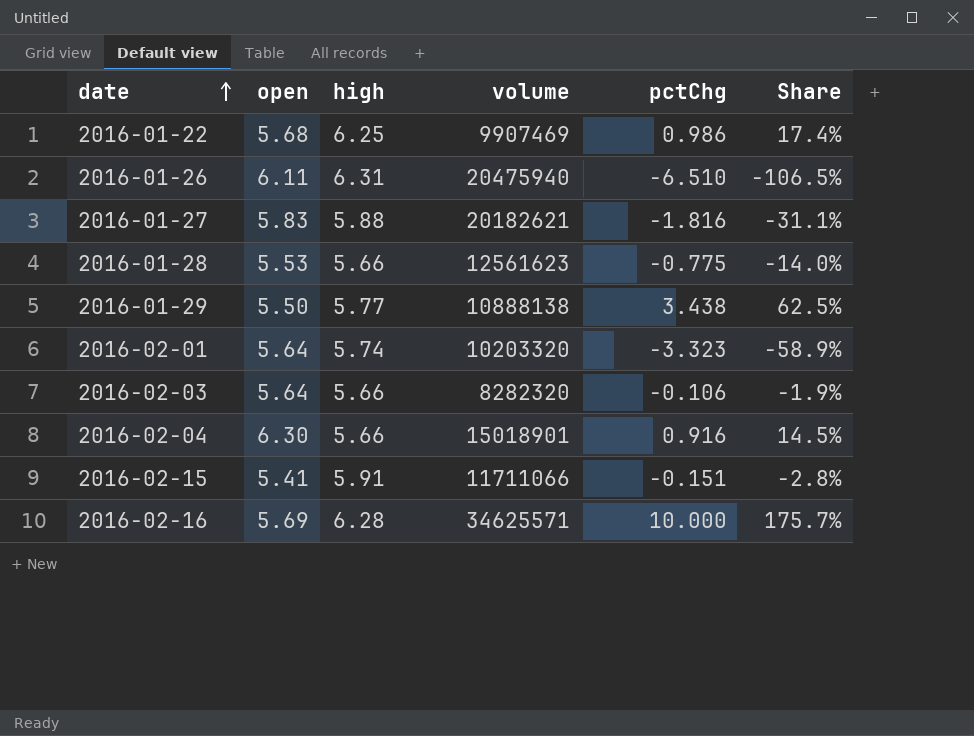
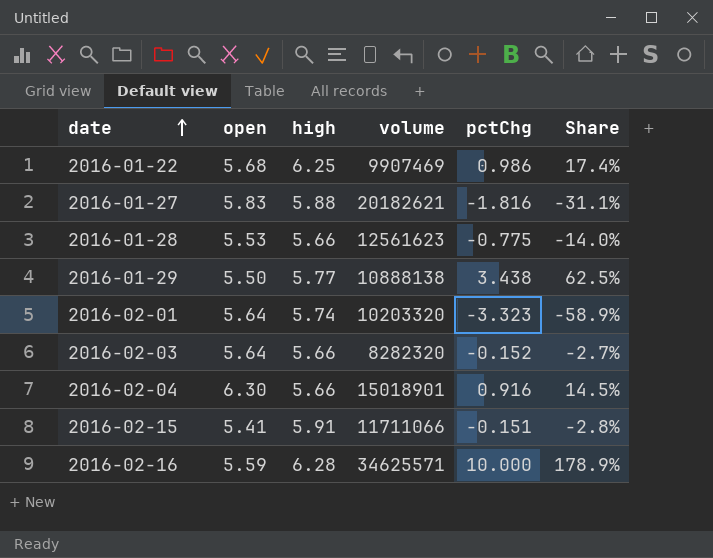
row 2016-01-26: 6.11 | 6.31 | 20475940 | -6.510 | -106.5% -> none
2016-02-03 | pctChg: -0.106 -> -0.152
2016-02-03 | Share: -1.9% -> -2.7%
2016-02-16 | open: 5.69 -> 5.59
2016-02-16 | Share: 175.7% -> 178.9%

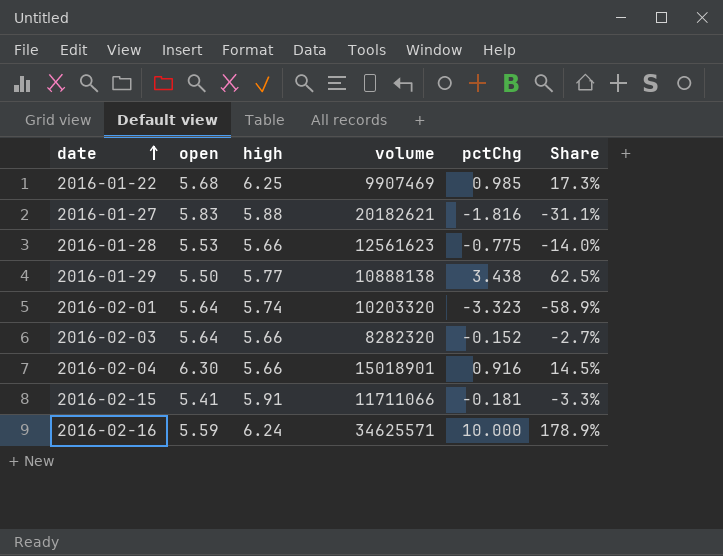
2016-01-22 | pctChg: 0.986 -> 0.985
2016-01-22 | Share: 17.4% -> 17.3%
2016-02-15 | pctChg: -0.151 -> -0.181
2016-02-15 | Share: -2.8% -> -3.3%
2016-02-16 | high: 6.28 -> 6.24

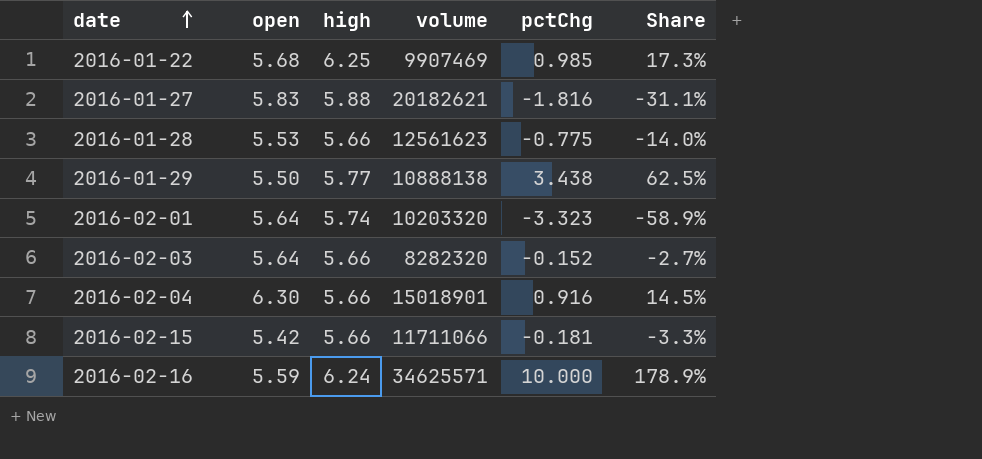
2016-02-15 | open: 5.41 -> 5.42
2016-02-15 | high: 5.91 -> 5.66

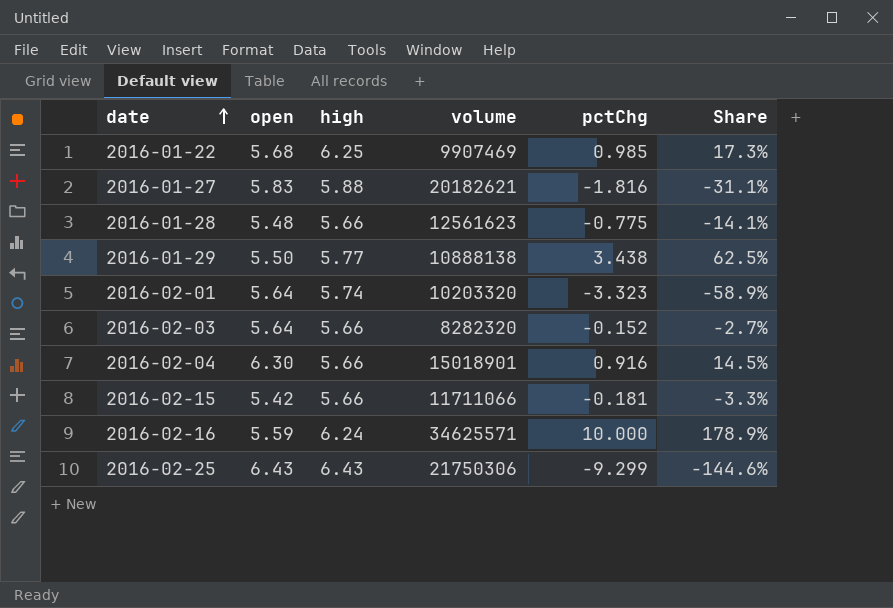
2016-01-28 | open: 5.53 -> 5.48
2016-01-28 | Share: -14.0% -> -14.1%
row 2016-02-25: none -> 6.43 | 6.43 | 21750306 | -9.299 | -144.6%

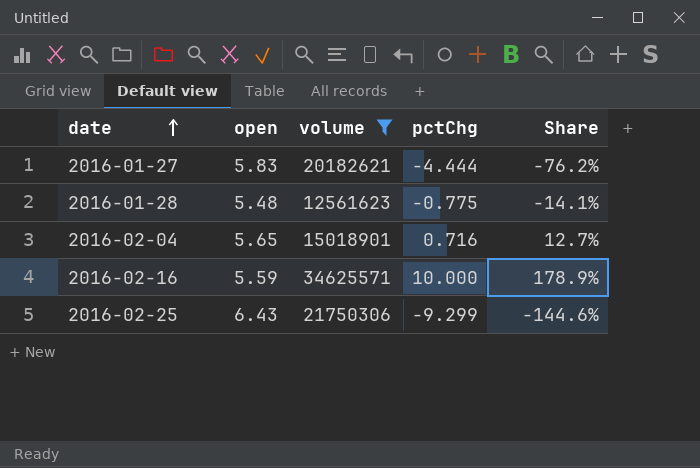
filter: none -> volume >= 12561623
column high | position: 3 -> none
2016-01-27 | pctChg: -1.816 -> -4.444
2016-01-27 | Share: -31.1% -> -76.2%
2016-02-04 | open: 6.30 -> 5.65
2016-02-04 | pctChg: 0.916 -> 0.716
2016-02-04 | Share: 14.5% -> 12.7%

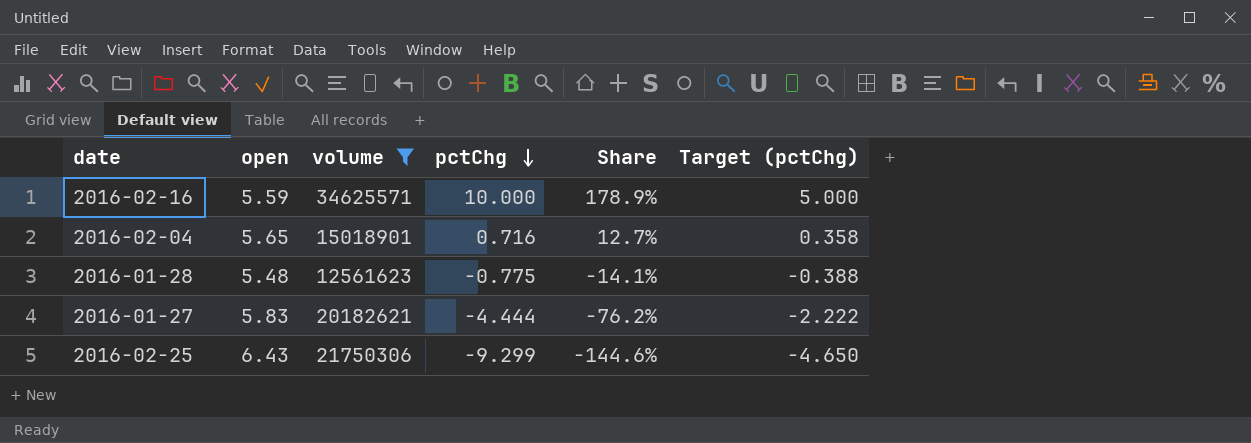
row order: date ascending -> pctChg descending
column Target (pctChg) | formula: none -> [pctChg] * 0.5

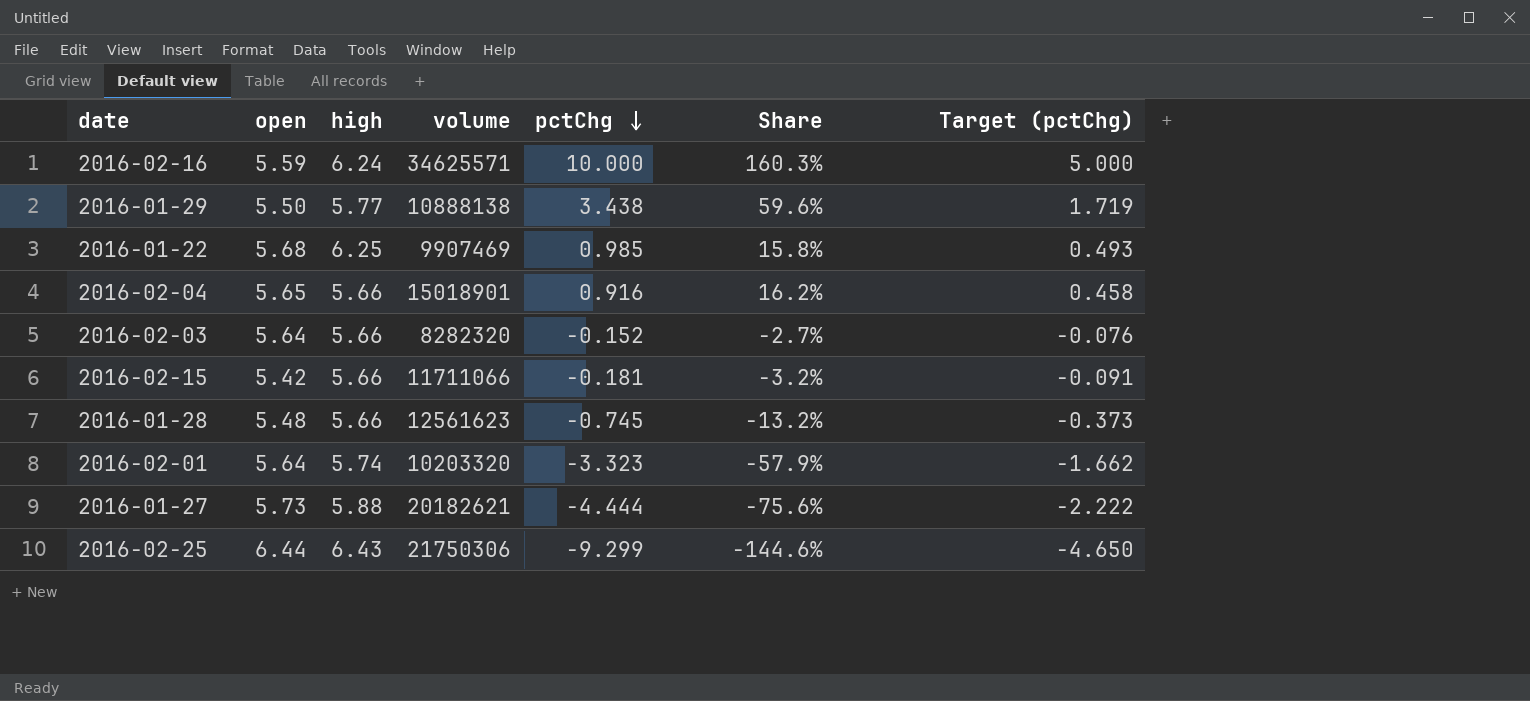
filter: volume >= 12561623 -> none
column high | position: none -> 3
column Share | formula: [pctChg] / [open] -> [pctChg] / [high]
2016-02-04 | pctChg: 0.716 -> 0.916
2016-02-04 | Target (pctChg): 0.358 -> 0.458
2016-01-28 | pctChg: -0.775 -> -0.745
2016-01-28 | Target (pctChg): -0.388 -> -0.373
2016-01-27 | open: 5.83 -> 5.73
2016-02-25 | open: 6.43 -> 6.44

